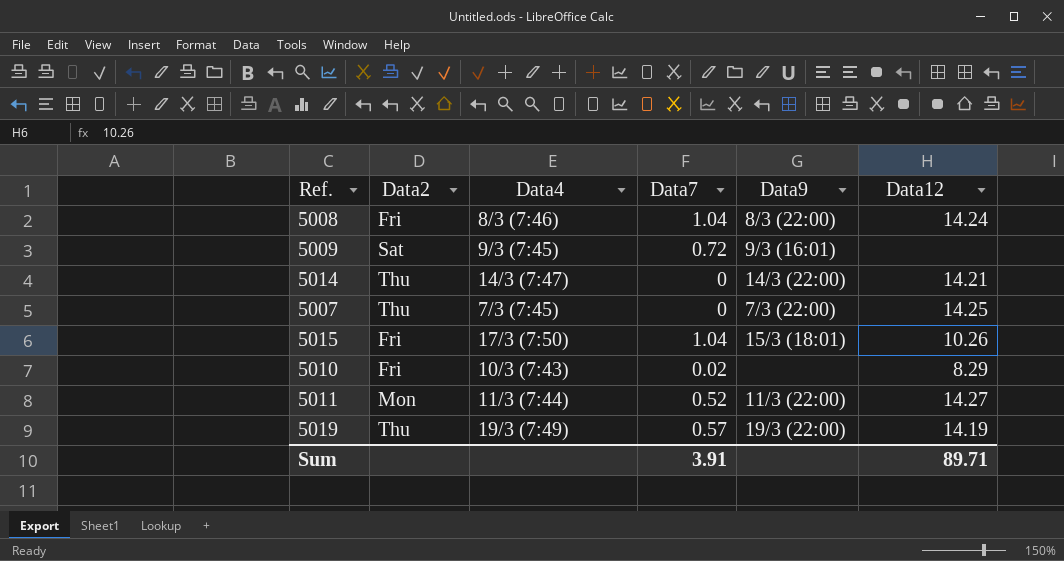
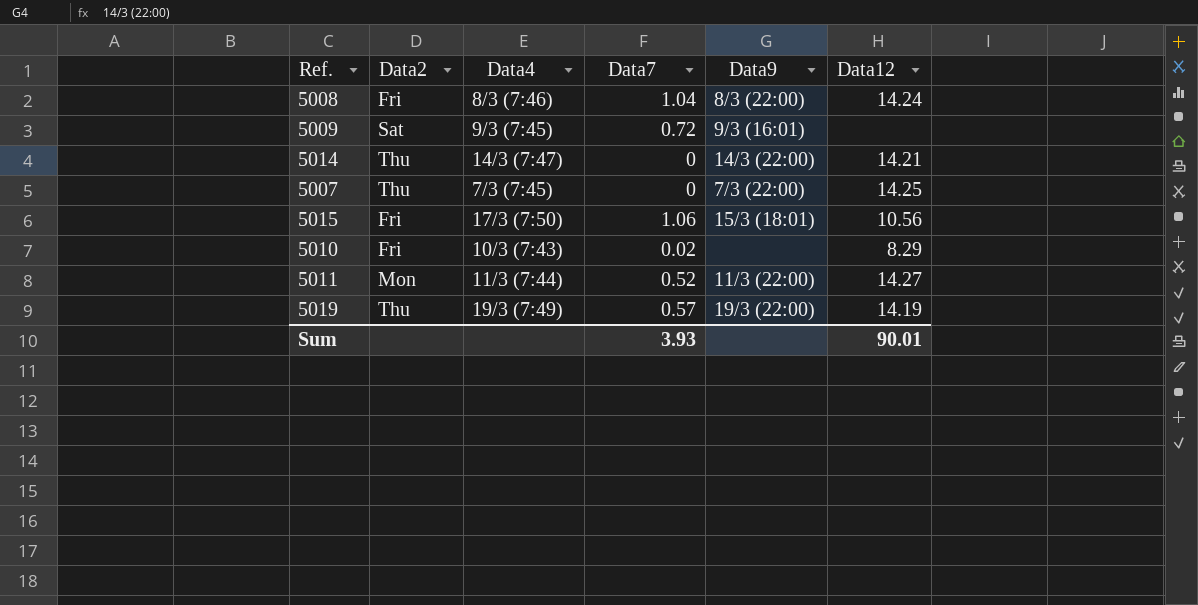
5015 | Data7: 1.04 -> 1.06
5015 | Data12: 10.26 -> 10.56
Sum | Data7: 3.91 -> 3.93
Sum | Data12: 89.71 -> 90.01

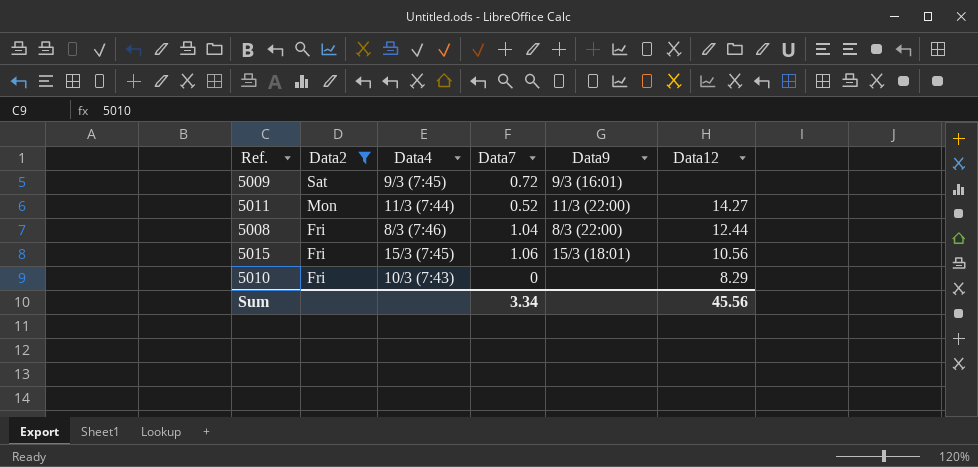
filter: none -> Data2 != Thu
row order: none -> Data2 descending
5008 | Data12: 14.24 -> 12.44
5015 | Data4: 17/3 (7:50) -> 15/3 (7:45)
5010 | Data7: 0.02 -> 0
Sum | Data7: 3.93 -> 3.34
Sum | Data12: 90.01 -> 45.56

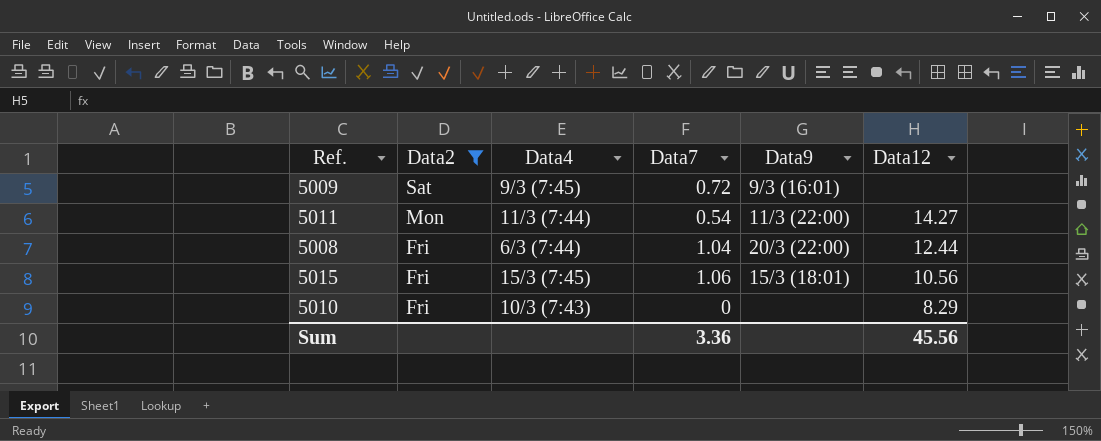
5011 | Data7: 0.52 -> 0.54
5008 | Data4: 8/3 (7:46) -> 6/3 (7:44)
5008 | Data9: 8/3 (22:00) -> 20/3 (22:00)
Sum | Data7: 3.34 -> 3.36

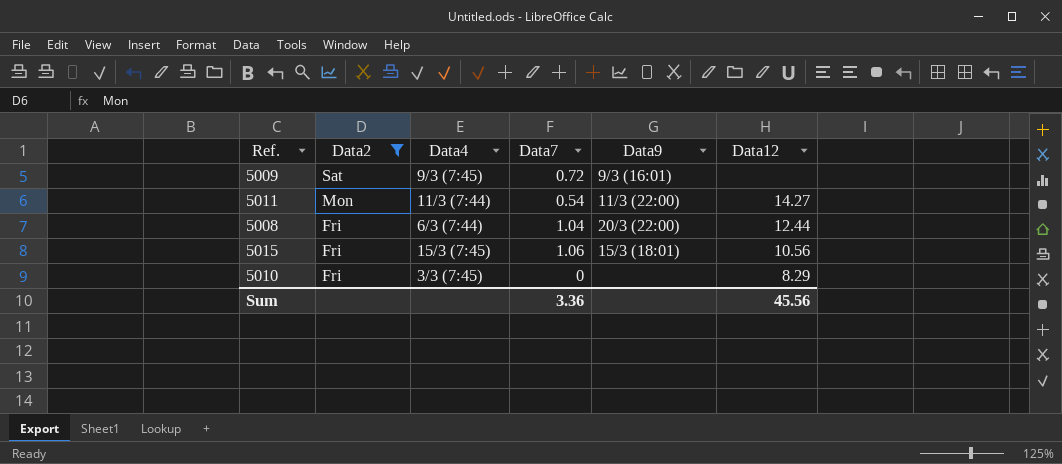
5010 | Data4: 10/3 (7:43) -> 3/3 (7:45)

